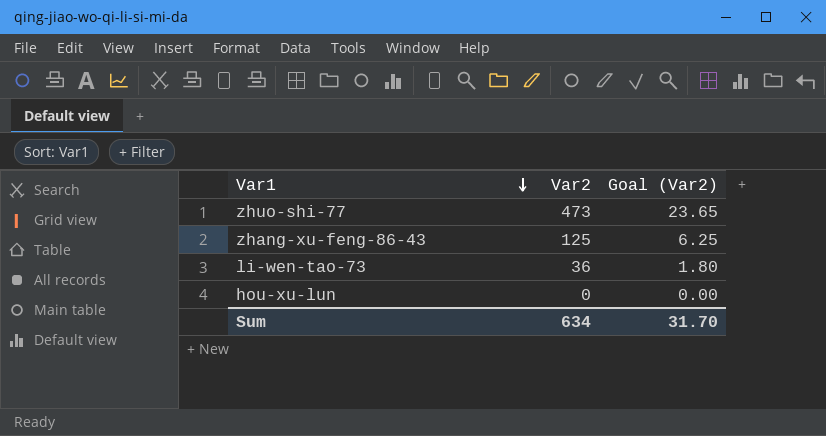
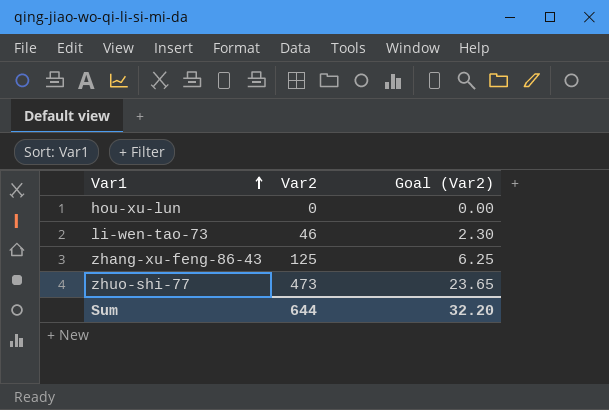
row order: Var1 descending -> Var1 ascending
li-wen-tao-73 | Var2: 36 -> 46
li-wen-tao-73 | Goal (Var2): 1.80 -> 2.30
Sum | Var2: 634 -> 644
Sum | Goal (Var2): 31.70 -> 32.20

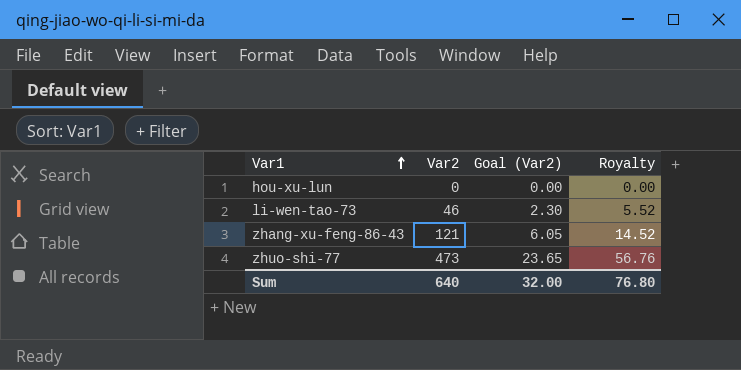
column Royalty | formula: none -> [Var2] * 0.12
zhang-xu-feng-86-43 | Var2: 125 -> 121
zhang-xu-feng-86-43 | Goal (Var2): 6.25 -> 6.05
Sum | Var2: 644 -> 640
Sum | Goal (Var2): 32.20 -> 32.00

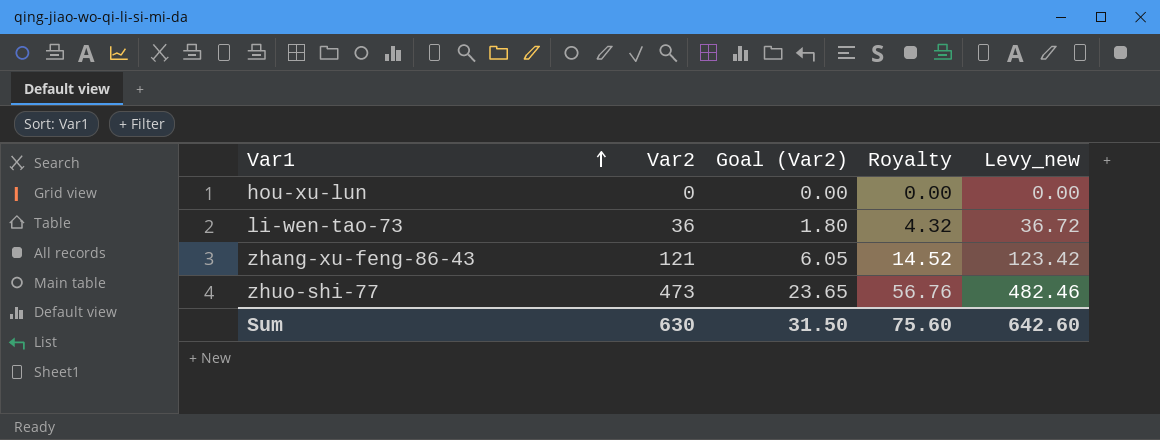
column Levy_new | formula: none -> [Var2] * 1.02
li-wen-tao-73 | Var2: 46 -> 36
li-wen-tao-73 | Goal (Var2): 2.30 -> 1.80
li-wen-tao-73 | Royalty: 5.52 -> 4.32
Sum | Var2: 640 -> 630
Sum | Goal (Var2): 32.00 -> 31.50
Sum | Royalty: 76.80 -> 75.60

